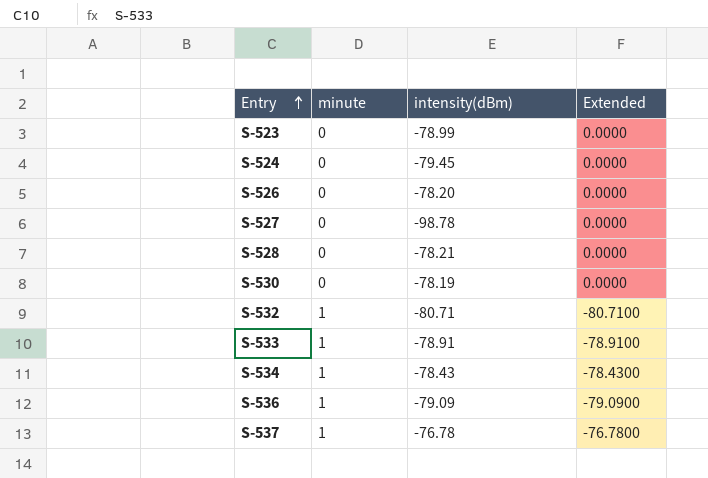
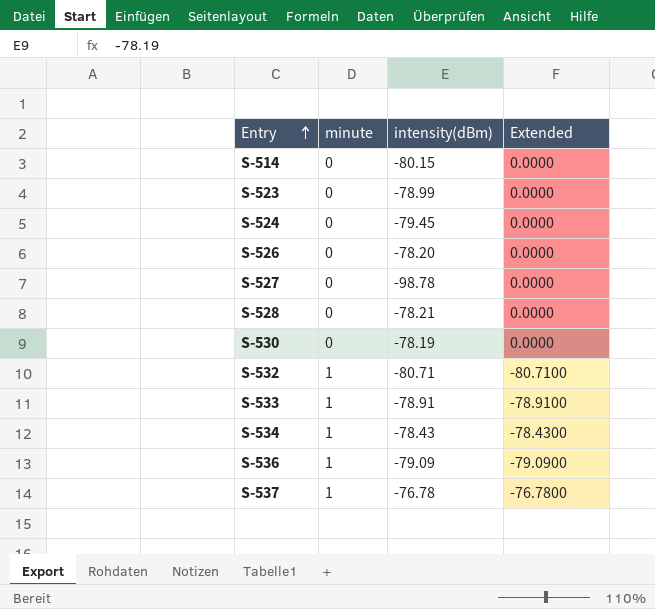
row S-514: none -> 0 | -80.15 | 0.0000

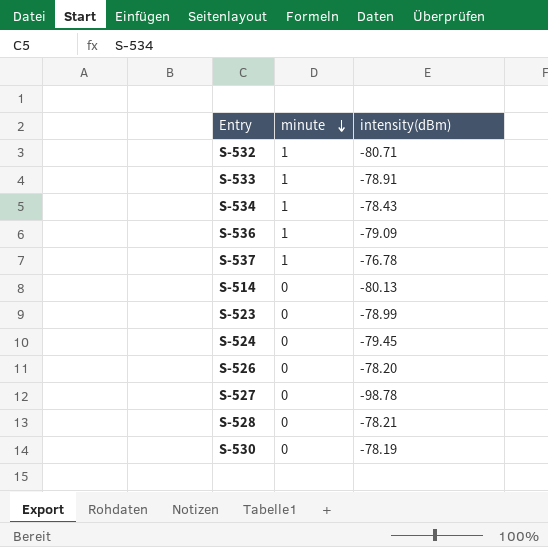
row order: Entry ascending -> minute descending
column Extended | formula: [minute] * [intensity(dBm)] -> none
S-514 | intensity(dBm): -80.15 -> -80.13

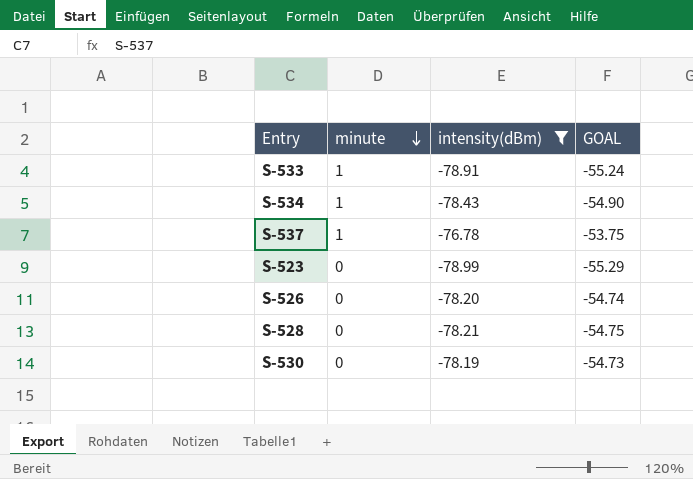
filter: none -> intensity(dBm) >= -78.99
column GOAL | formula: none -> [intensity(dBm)] * 0.7

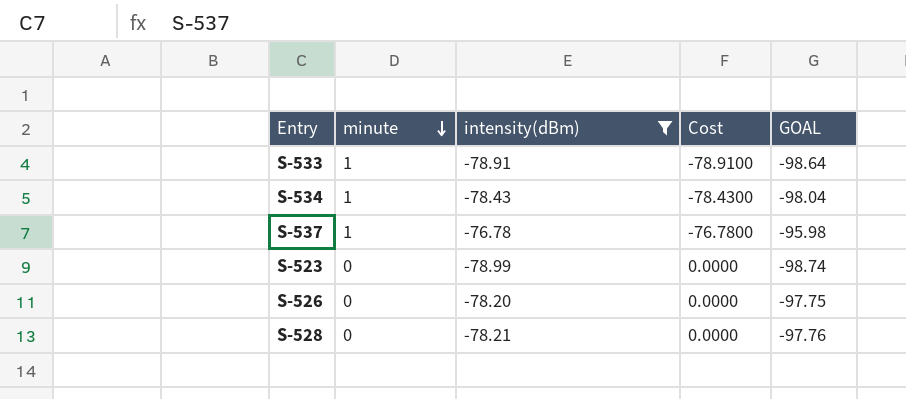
column Cost | formula: none -> [minute] * [intensity(dBm)]
column GOAL | formula: [intensity(dBm)] * 0.7 -> [intensity(dBm)] * 1.25
row S-530: 0 | -78.19 | -54.73 -> none

